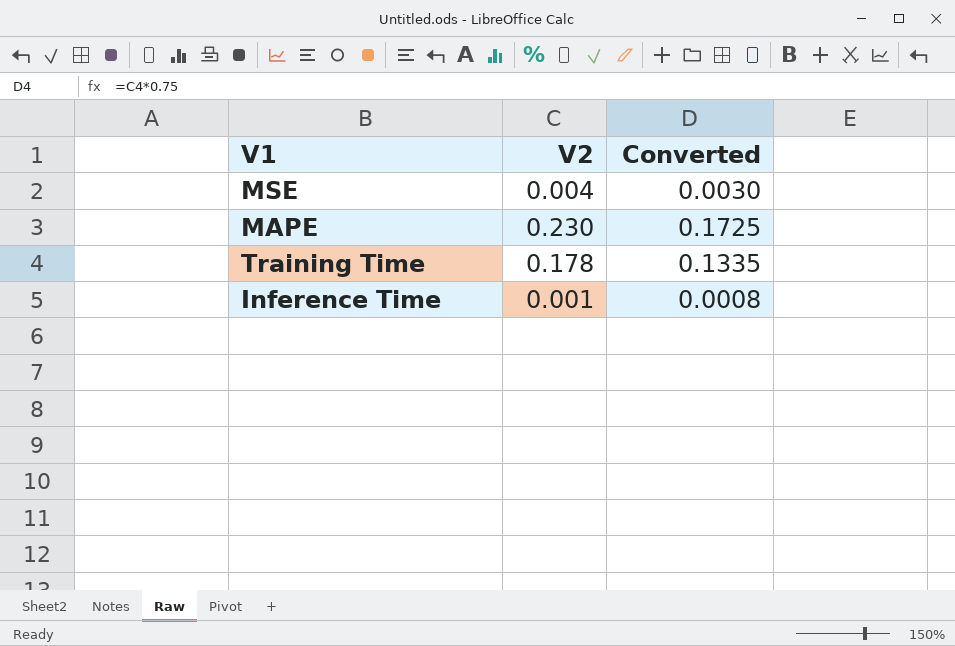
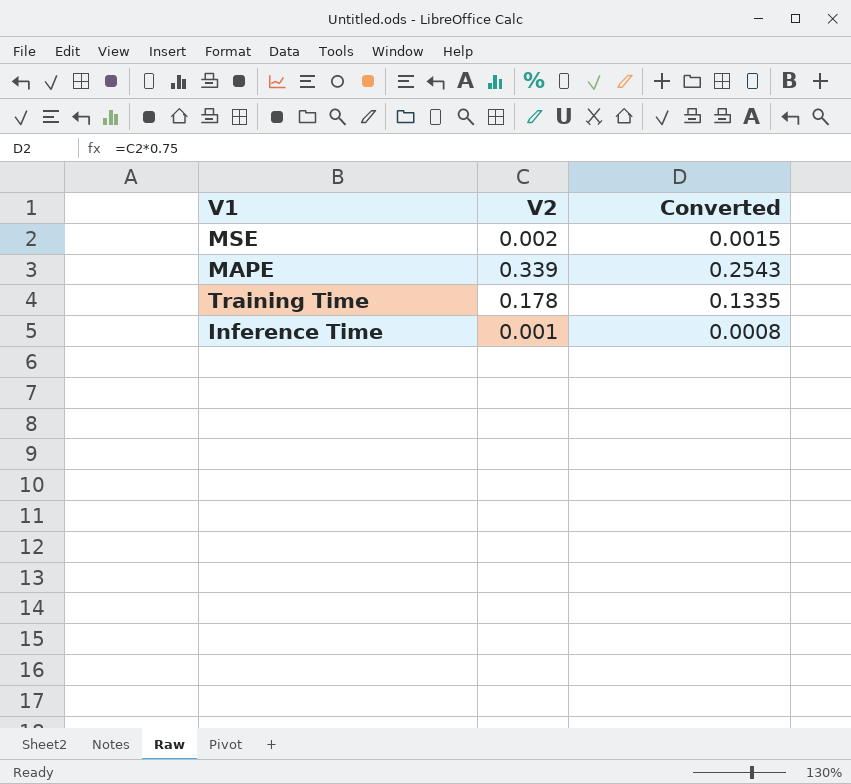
MSE | V2: 0.004 -> 0.002
MSE | Converted: 0.0030 -> 0.0015
MAPE | V2: 0.230 -> 0.339
MAPE | Converted: 0.1725 -> 0.2543

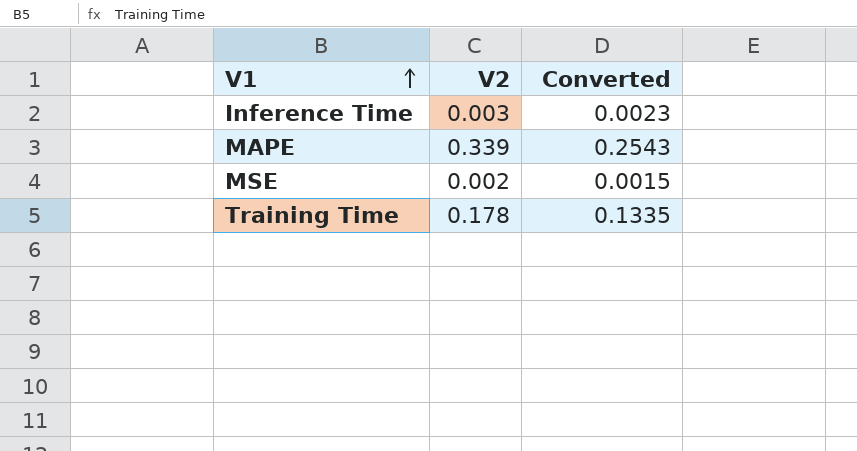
row order: none -> V1 ascending
Inference Time | V2: 0.001 -> 0.003
Inference Time | Converted: 0.0008 -> 0.0023

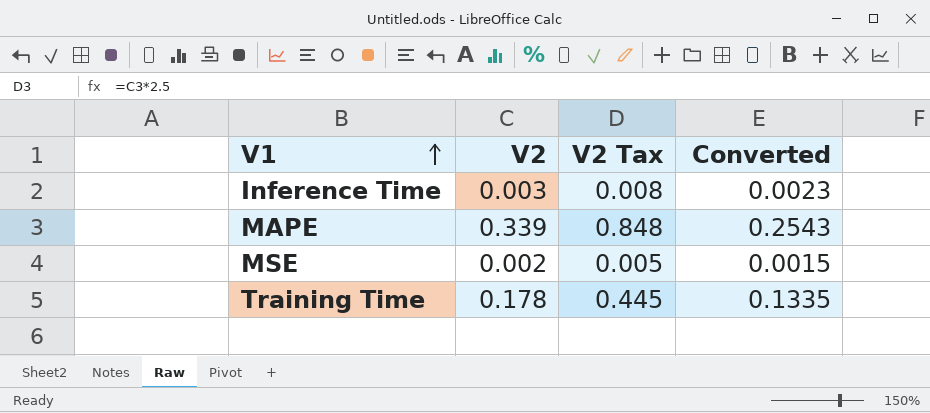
column V2 Tax | formula: none -> [V2] * 2.5

